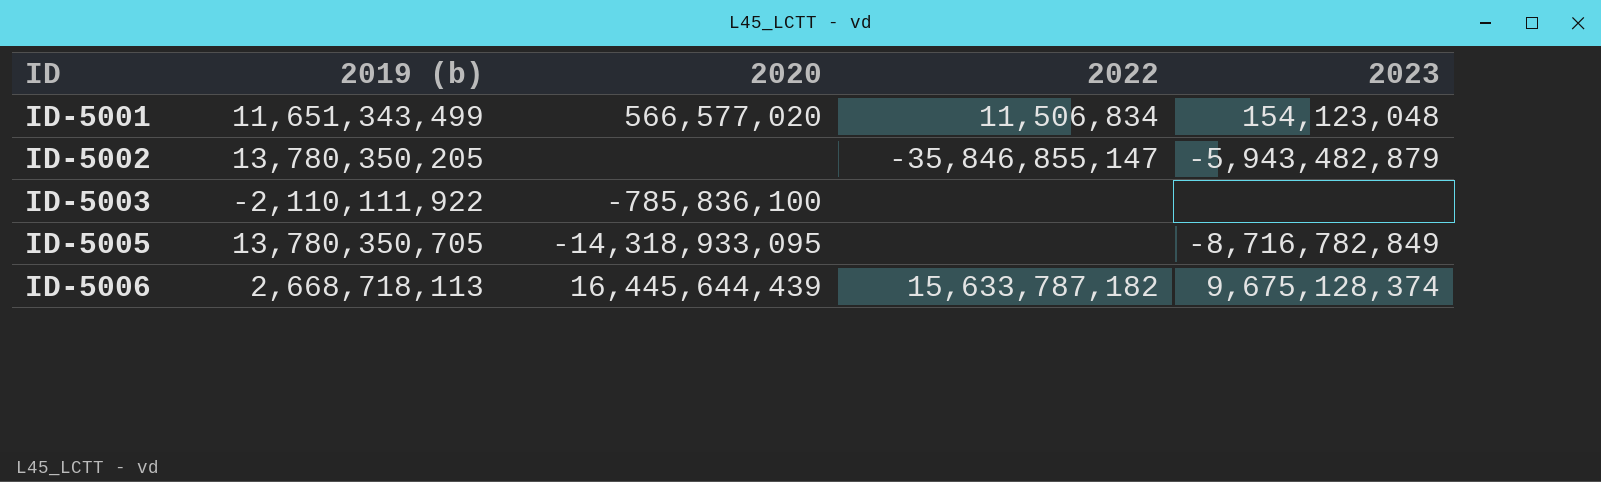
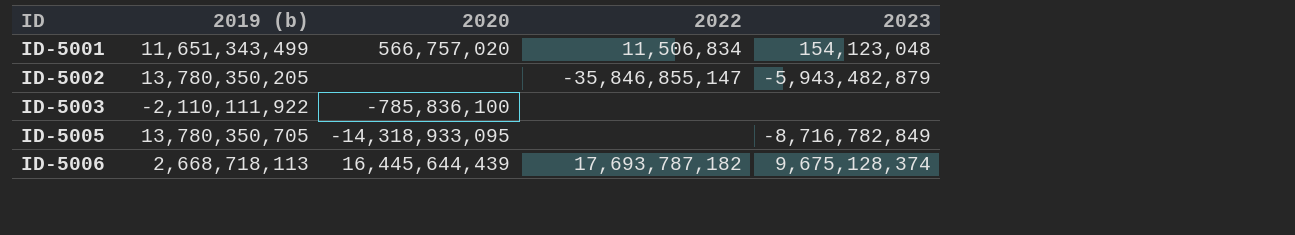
ID-5001 | 2020: 566,577,020 -> 566,757,020
ID-5006 | 2022: 15,633,787,182 -> 17,693,787,182

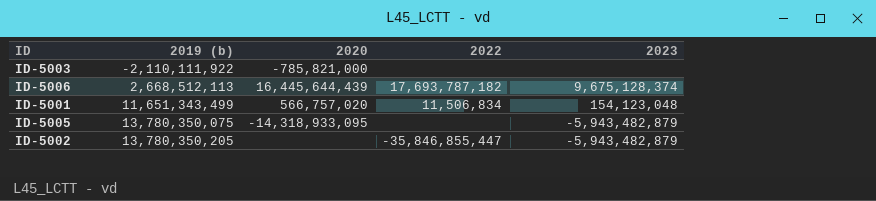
row order: ID ascending -> 2019 (b) ascending
ID-5003 | 2020: -785,836,100 -> -785,821,000
ID-5006 | 2019 (b): 2,668,718,113 -> 2,668,512,113
ID-5005 | 2019 (b): 13,780,350,705 -> 13,780,350,075
ID-5005 | 2023: -8,716,782,849 -> -5,943,482,879
ID-5002 | 2022: -35,846,855,147 -> -35,846,855,447

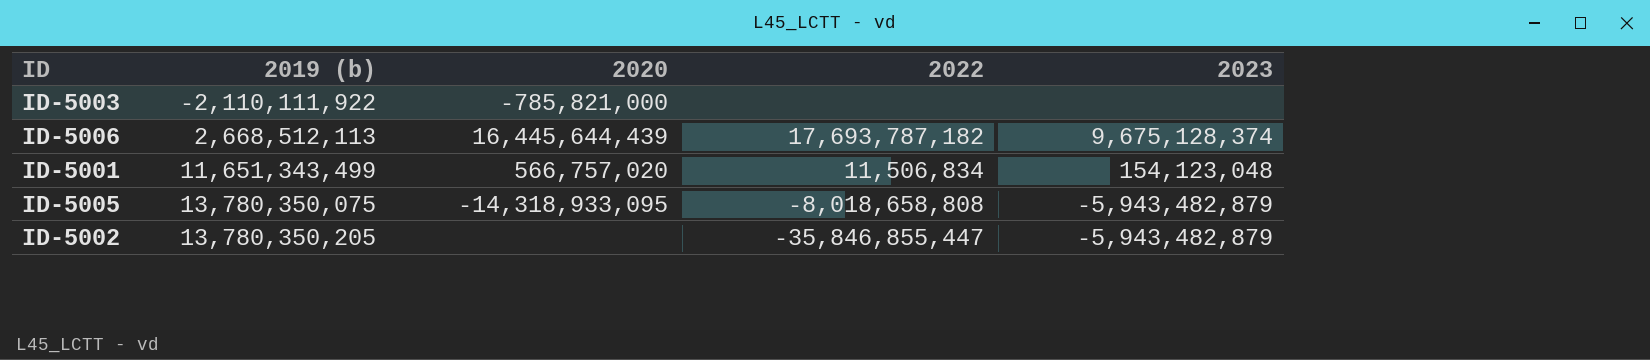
ID-5005 | 2022: none -> -8,018,658,808

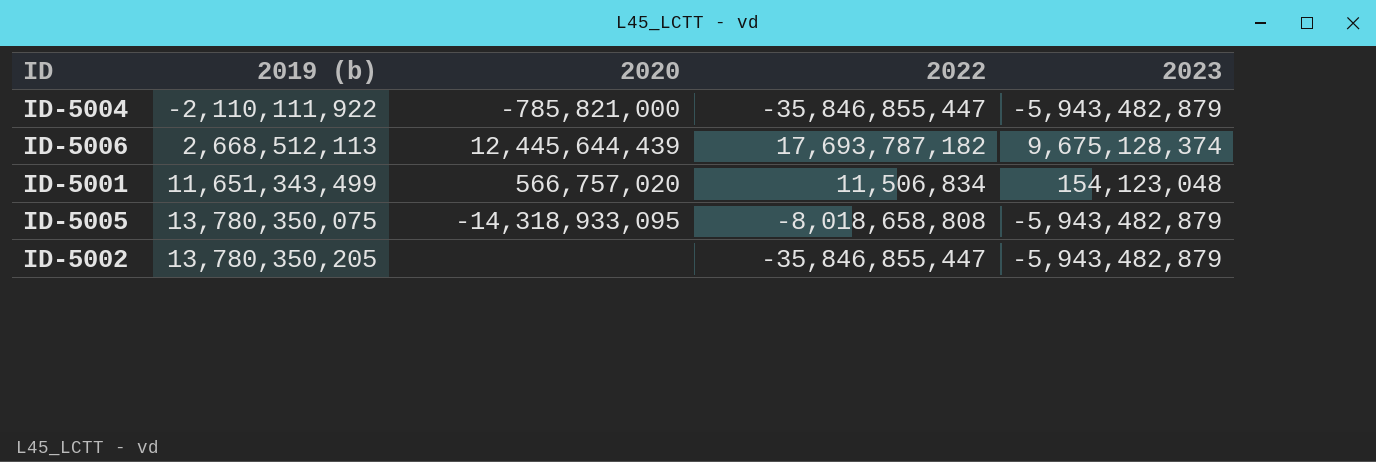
row ID-5003: -2,110,111,922 | -785,821,000 | none | none -> none
row ID-5004: none -> -2,110,111,922 | -785,821,000 | -35,846,855,447 | -5,943,482,879
ID-5006 | 2020: 16,445,644,439 -> 12,445,644,439

